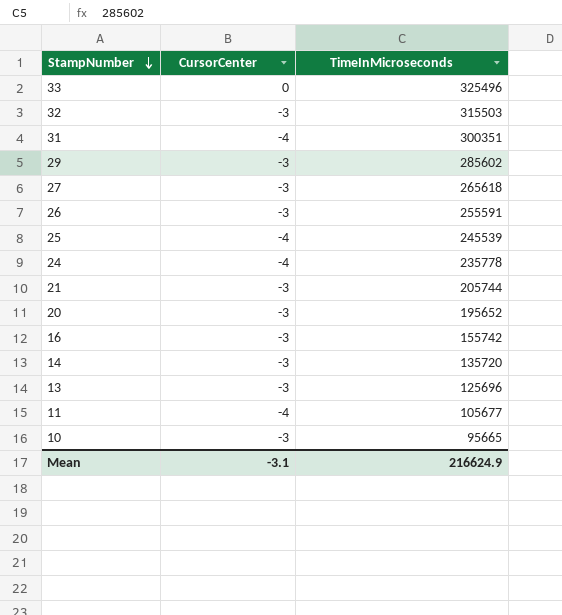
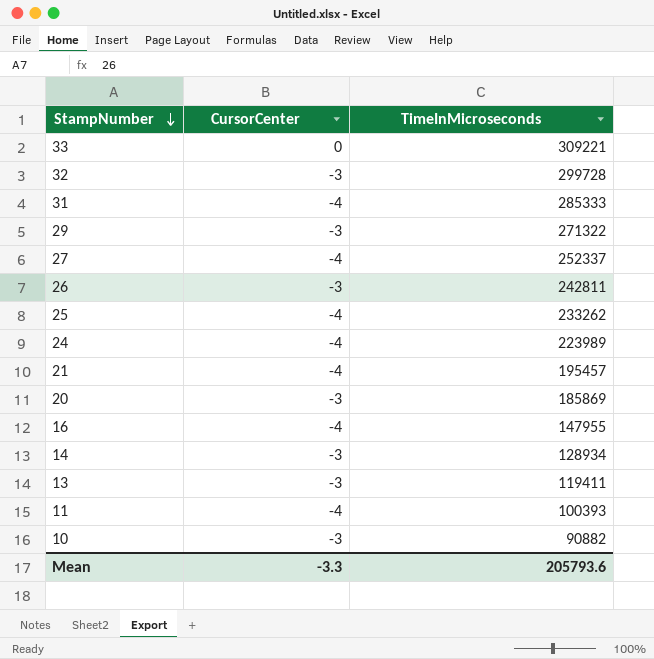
33 | TimeInMicroseconds: 325496 -> 309221
32 | TimeInMicroseconds: 315503 -> 299728
31 | TimeInMicroseconds: 300351 -> 285333
29 | TimeInMicroseconds: 285602 -> 271322
27 | CursorCenter: -3 -> -4
27 | TimeInMicroseconds: 265618 -> 252337
26 | TimeInMicroseconds: 255591 -> 242811
25 | TimeInMicroseconds: 245539 -> 233262
24 | TimeInMicroseconds: 235778 -> 223989
21 | CursorCenter: -3 -> -4
21 | TimeInMicroseconds: 205744 -> 195457
20 | TimeInMicroseconds: 195652 -> 185869
16 | CursorCenter: -3 -> -4
16 | TimeInMicroseconds: 155742 -> 147955
14 | TimeInMicroseconds: 135720 -> 128934
13 | TimeInMicroseconds: 125696 -> 119411
11 | TimeInMicroseconds: 105677 -> 100393
10 | TimeInMicroseconds: 95665 -> 90882
Mean | CursorCenter: -3.1 -> -3.3
Mean | TimeInMicroseconds: 216624.9 -> 205793.6

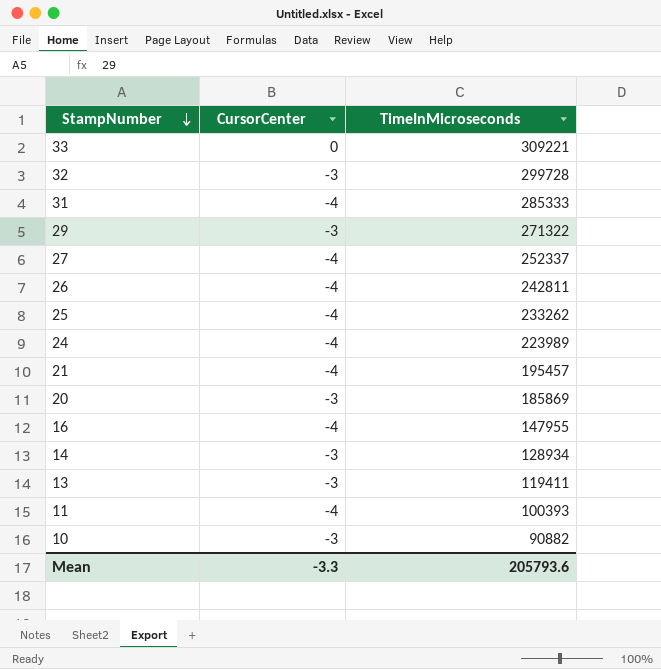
26 | CursorCenter: -3 -> -4

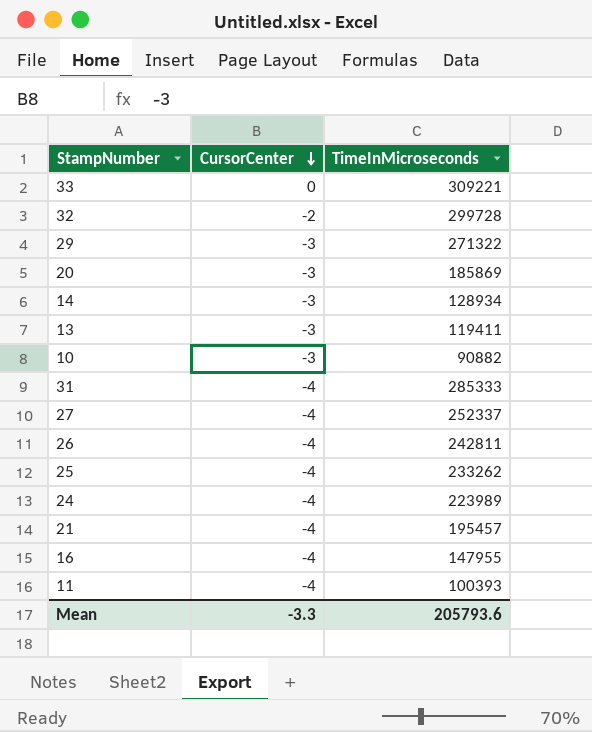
row order: StampNumber descending -> CursorCenter descending
32 | CursorCenter: -3 -> -2

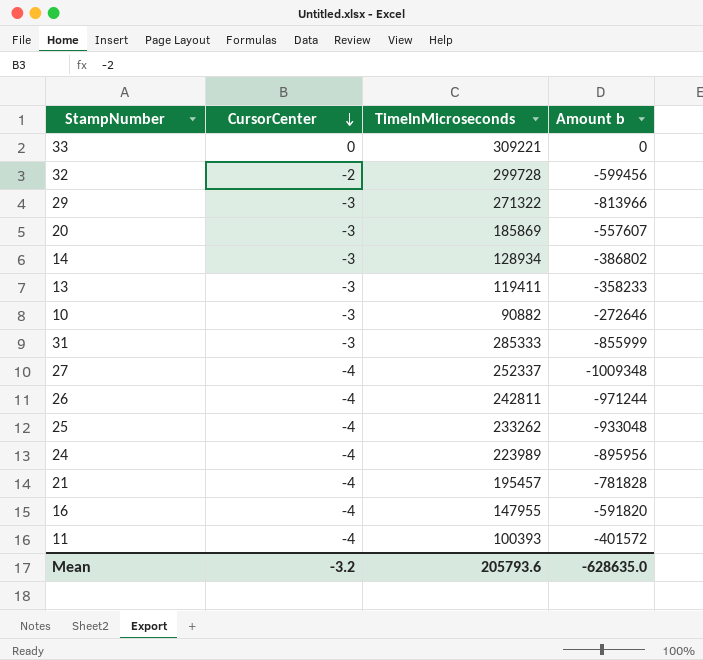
column Amount b | formula: none -> [CursorCenter] * [TimeInMicroseconds]
31 | CursorCenter: -4 -> -3
Mean | CursorCenter: -3.3 -> -3.2

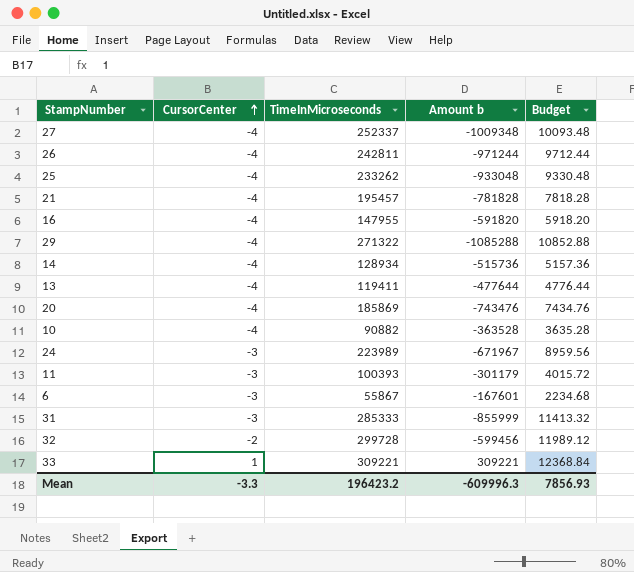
row order: CursorCenter descending -> CursorCenter ascending
column Budget | formula: none -> [TimeInMicroseconds] * 0.04
29 | CursorCenter: -3 -> -4
29 | Amount b: -813966 -> -1085288
14 | CursorCenter: -3 -> -4
14 | Amount b: -386802 -> -515736
13 | CursorCenter: -3 -> -4
13 | Amount b: -358233 -> -477644
20 | CursorCenter: -3 -> -4
20 | Amount b: -557607 -> -743476
10 | CursorCenter: -3 -> -4
10 | Amount b: -272646 -> -363528
24 | CursorCenter: -4 -> -3
24 | Amount b: -895956 -> -671967
11 | CursorCenter: -4 -> -3
11 | Amount b: -401572 -> -301179
row 6: none -> -3 | 55867 | -167601 | 2234.68
33 | CursorCenter: 0 -> 1
33 | Amount b: 0 -> 309221
Mean | CursorCenter: -3.2 -> -3.3
Mean | TimeInMicroseconds: 205793.6 -> 196423.2
Mean | Amount b: -628635.0 -> -609996.3

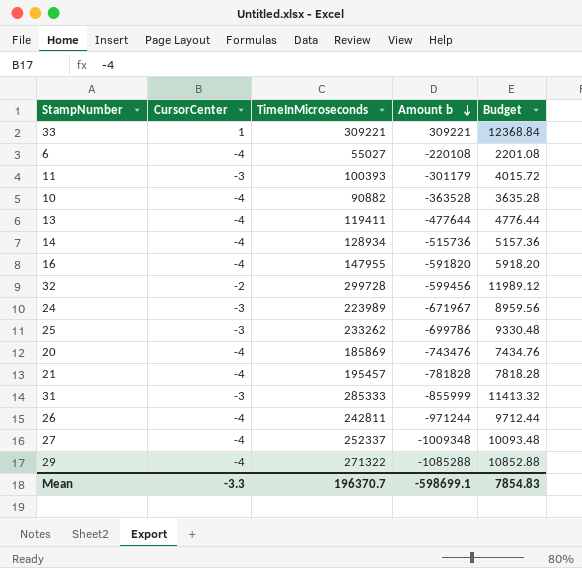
row order: CursorCenter ascending -> Amount b descending
6 | CursorCenter: -3 -> -4
6 | TimeInMicroseconds: 55867 -> 55027
6 | Amount b: -167601 -> -220108
6 | Budget: 2234.68 -> 2201.08
25 | CursorCenter: -4 -> -3
25 | Amount b: -933048 -> -699786
Mean | TimeInMicroseconds: 196423.2 -> 196370.7
Mean | Amount b: -609996.3 -> -598699.1
Mean | Budget: 7856.93 -> 7854.83

